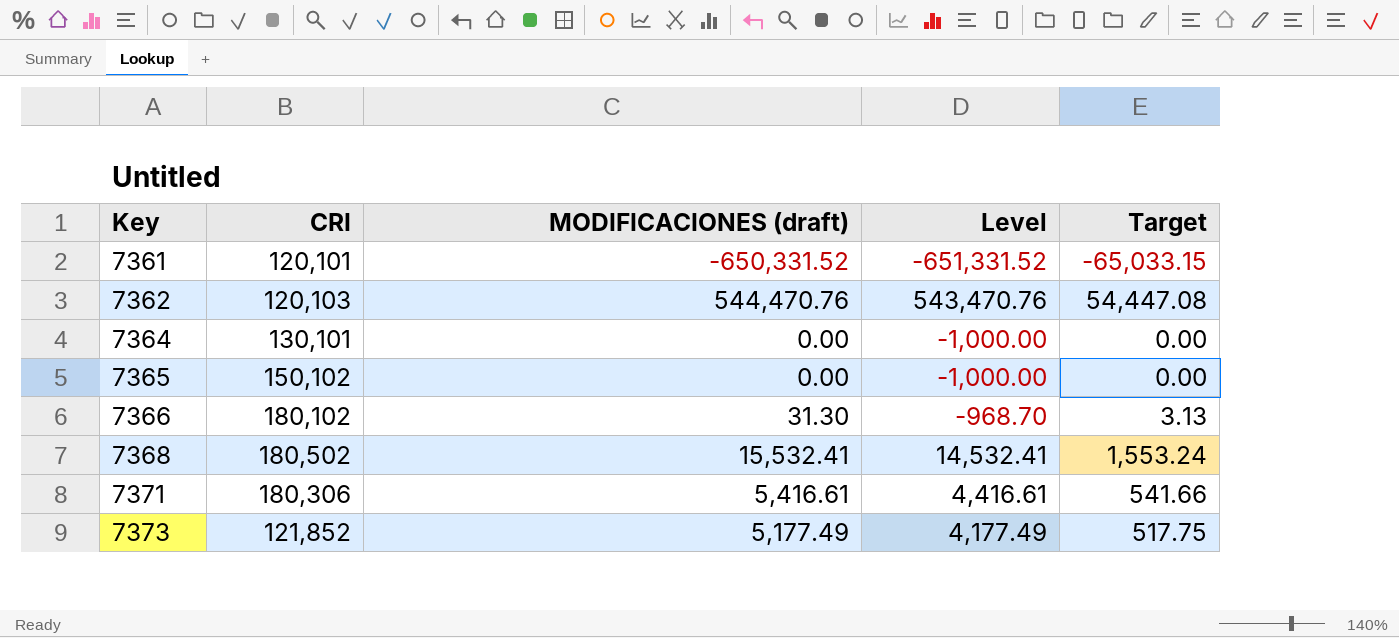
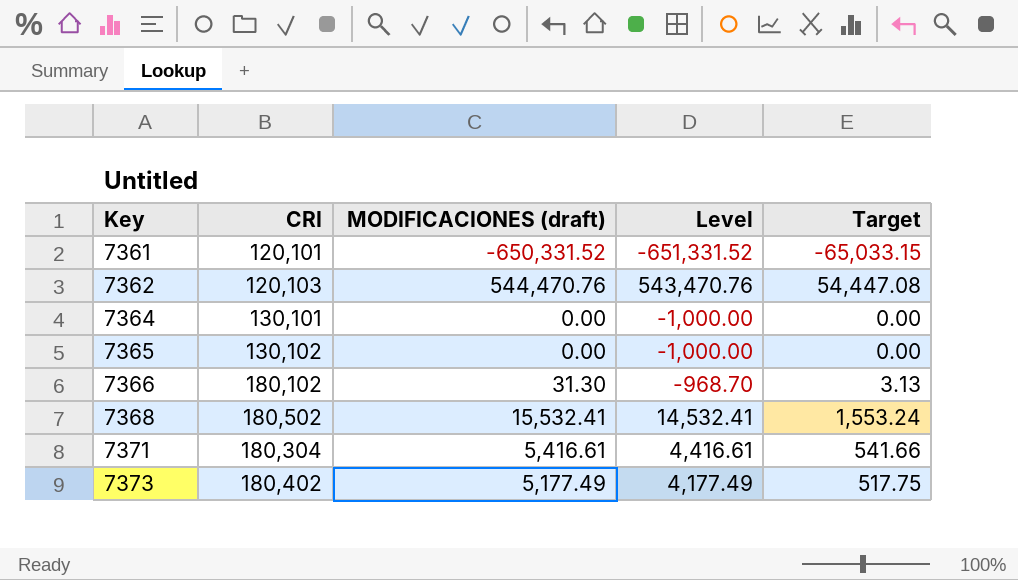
7365 | CRI: 150,102 -> 130,102
7371 | CRI: 180,306 -> 180,304
7373 | CRI: 121,852 -> 180,402

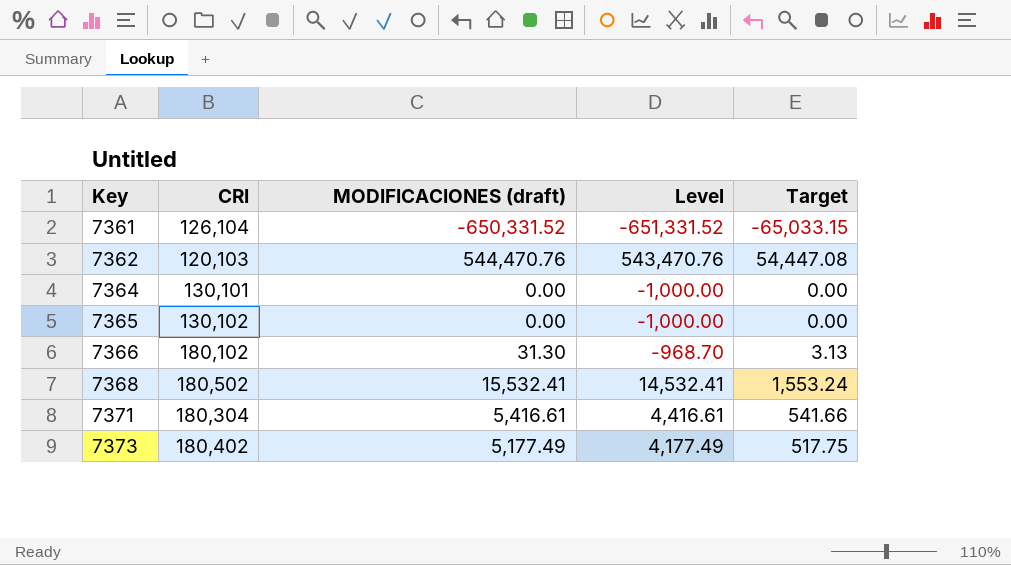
7361 | CRI: 120,101 -> 126,104

